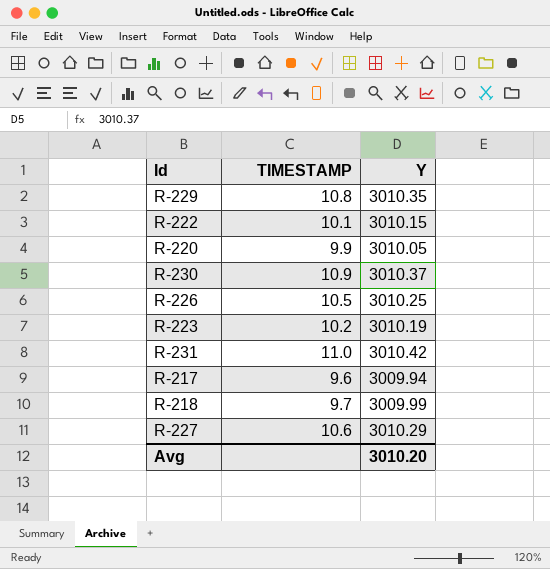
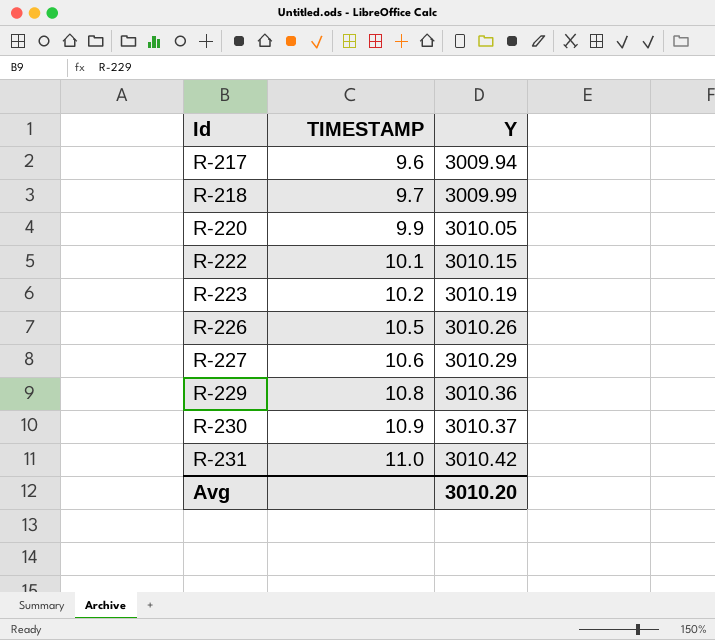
row order: none -> Id ascending
R-226 | Y: 3010.25 -> 3010.26
R-229 | Y: 3010.35 -> 3010.36

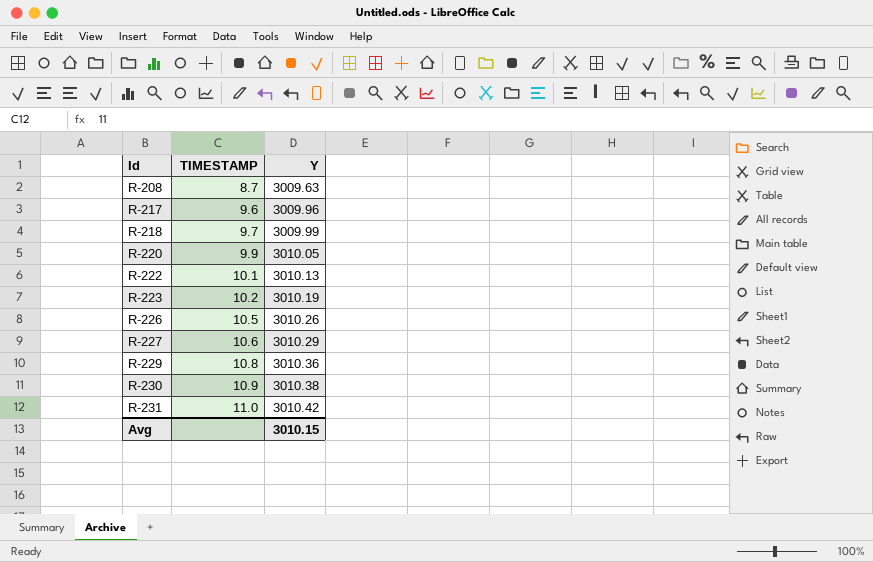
row R-208: none -> 8.7 | 3009.63
R-217 | Y: 3009.94 -> 3009.96
R-222 | Y: 3010.15 -> 3010.13
R-230 | Y: 3010.37 -> 3010.38
Avg | Y: 3010.20 -> 3010.15

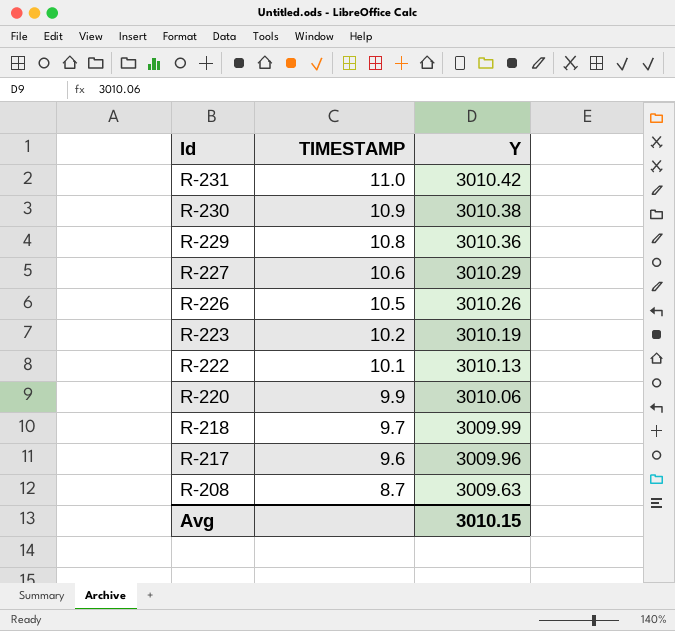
row order: Id ascending -> Id descending
R-220 | Y: 3010.05 -> 3010.06

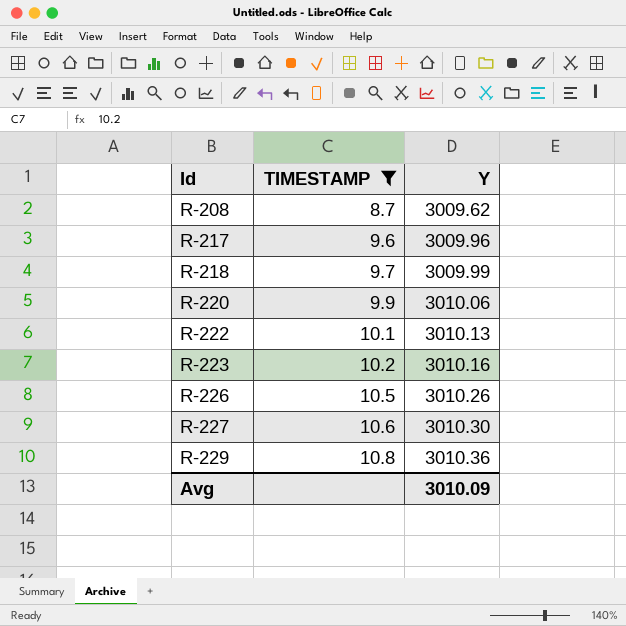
filter: none -> TIMESTAMP <= 10.8
row order: Id descending -> Id ascending
R-208 | Y: 3009.63 -> 3009.62
R-223 | Y: 3010.19 -> 3010.16
R-227 | Y: 3010.29 -> 3010.30
Avg | Y: 3010.15 -> 3010.09

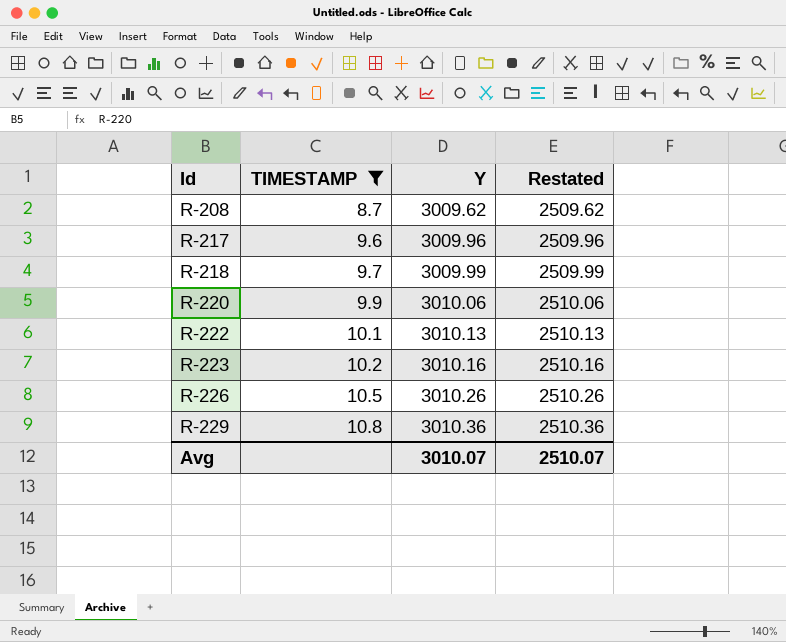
column Restated | formula: none -> [Y] - 500
row R-227: 10.6 | 3010.30 -> none
Avg | Y: 3010.09 -> 3010.07

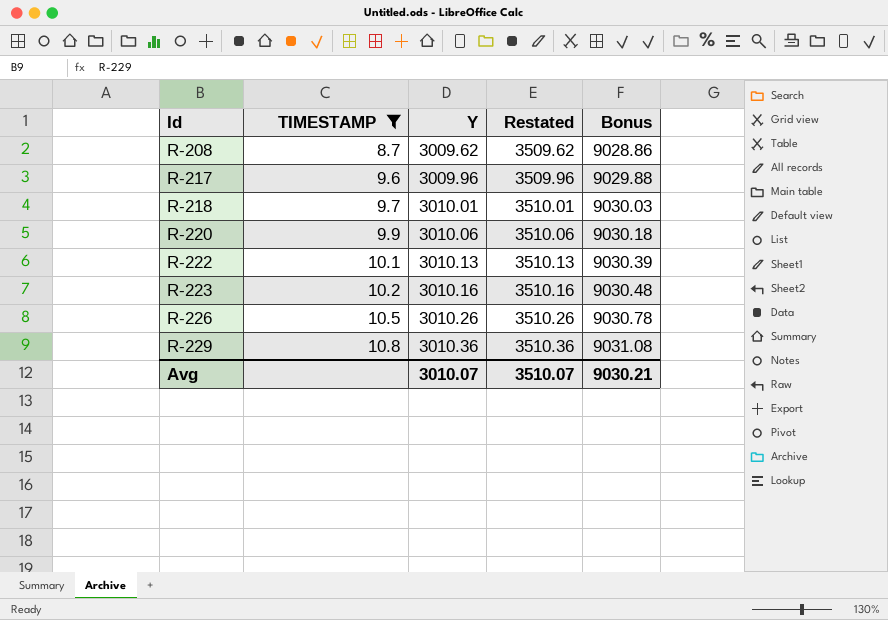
column Restated | formula: [Y] - 500 -> [Y] + 500
column Bonus | formula: none -> [Y] * 3
R-218 | Y: 3009.99 -> 3010.01
Avg | Restated: 2510.07 -> 3510.07

